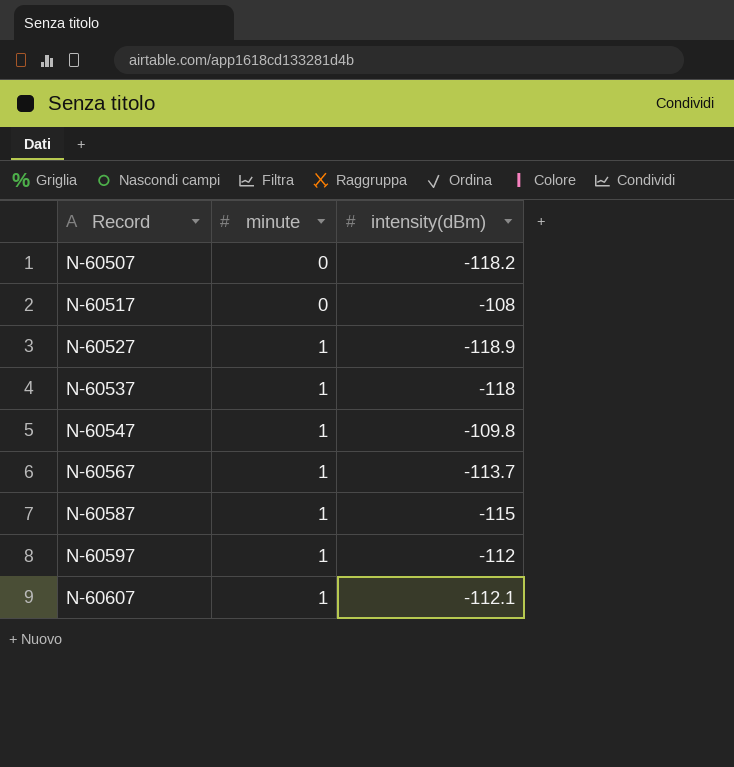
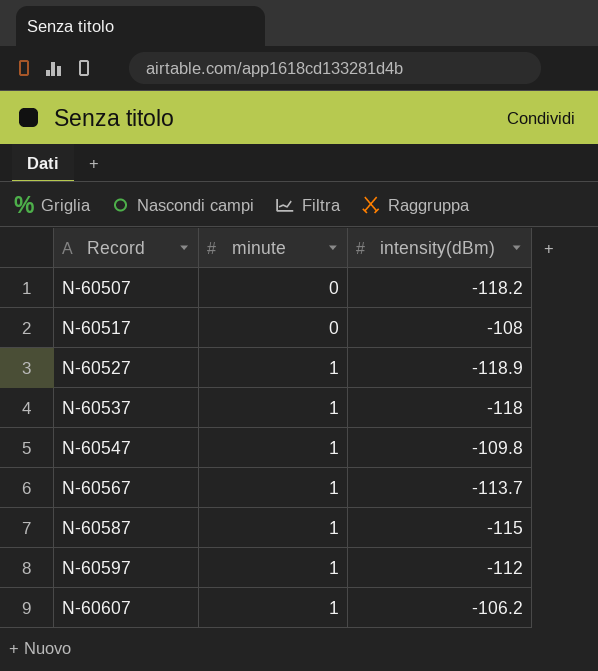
N-60607 | intensity(dBm): -112.1 -> -106.2

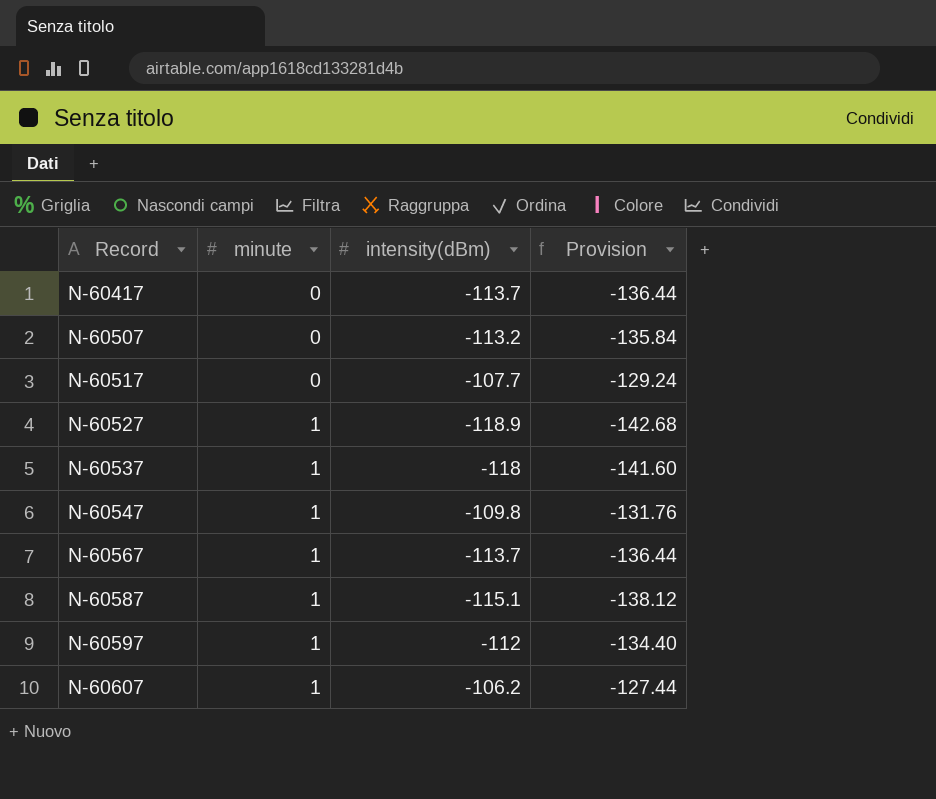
column Provision | formula: none -> [intensity(dBm)] * 1.2
row N-60417: none -> 0 | -113.7 | -136.44
N-60507 | intensity(dBm): -118.2 -> -113.2
N-60517 | intensity(dBm): -108 -> -107.7
N-60587 | intensity(dBm): -115 -> -115.1

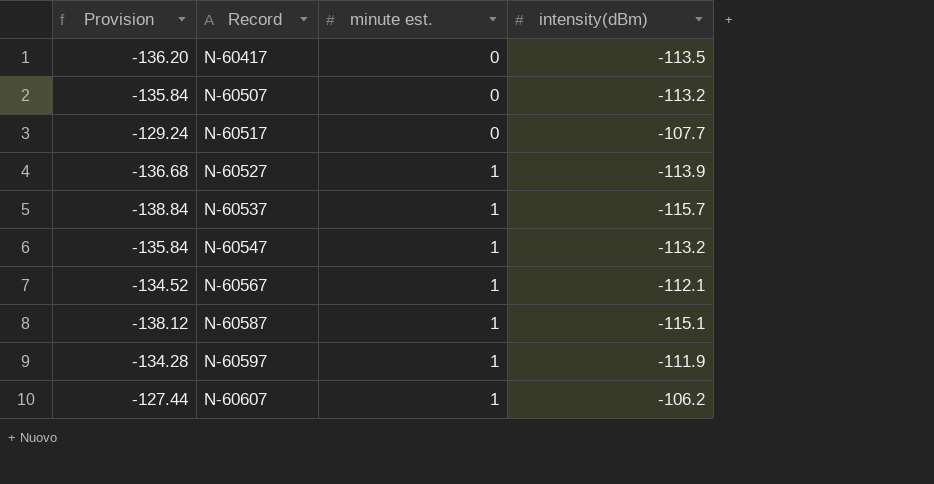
column Provision | position: 4 -> 1
column name: minute -> minute est.
N-60417 | Provision: -136.44 -> -136.20
N-60417 | intensity(dBm): -113.7 -> -113.5
N-60527 | Provision: -142.68 -> -136.68
N-60527 | intensity(dBm): -118.9 -> -113.9
N-60537 | Provision: -141.60 -> -138.84
N-60537 | intensity(dBm): -118 -> -115.7
N-60547 | Provision: -131.76 -> -135.84
N-60547 | intensity(dBm): -109.8 -> -113.2
N-60567 | Provision: -136.44 -> -134.52
N-60567 | intensity(dBm): -113.7 -> -112.1
N-60597 | Provision: -134.40 -> -134.28
N-60597 | intensity(dBm): -112 -> -111.9

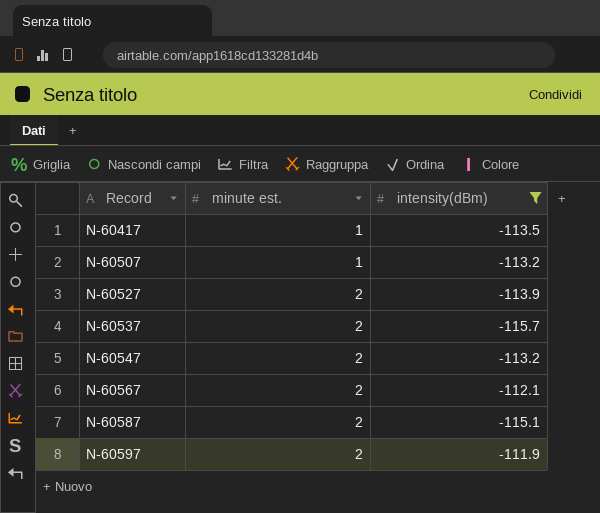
filter: none -> intensity(dBm) <= -111.9
column Provision | formula: [intensity(dBm)] * 1.2 -> none
N-60417 | minute est.: 0 -> 1
N-60507 | minute est.: 0 -> 1
N-60527 | minute est.: 1 -> 2
N-60537 | minute est.: 1 -> 2
N-60547 | minute est.: 1 -> 2
N-60567 | minute est.: 1 -> 2
N-60587 | minute est.: 1 -> 2
N-60597 | minute est.: 1 -> 2

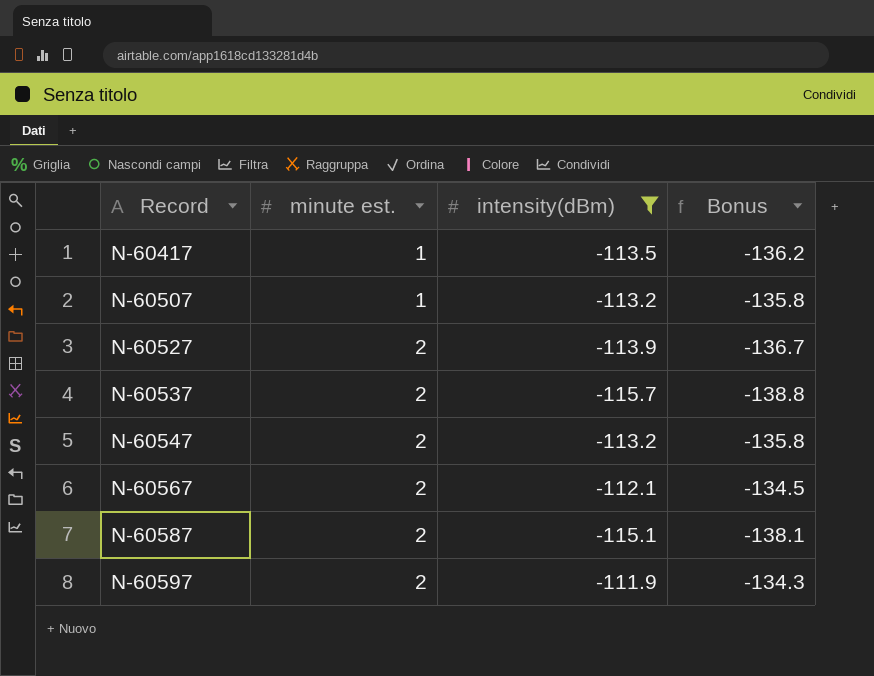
column Bonus | formula: none -> [intensity(dBm)] * 1.2

